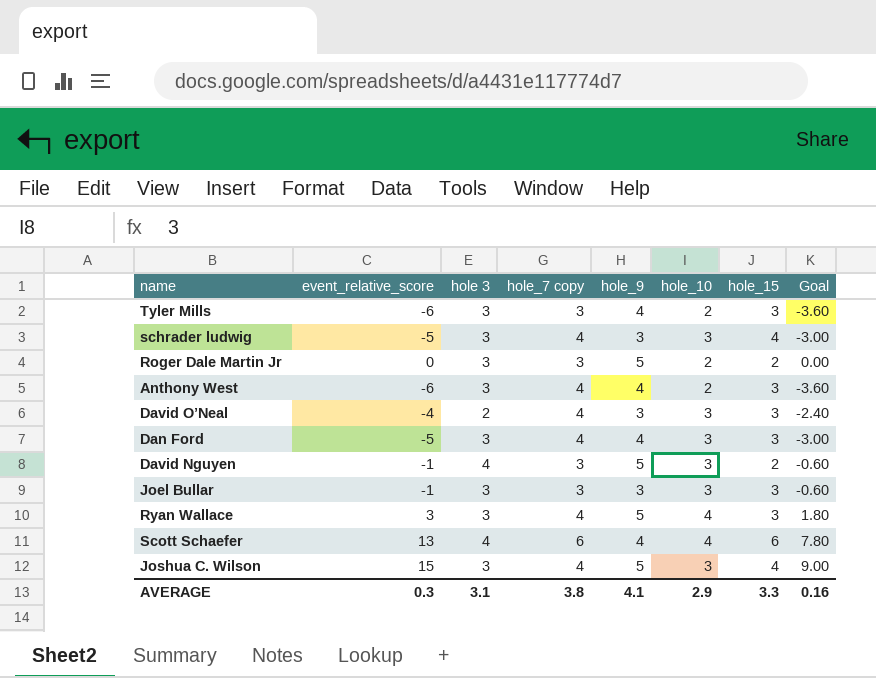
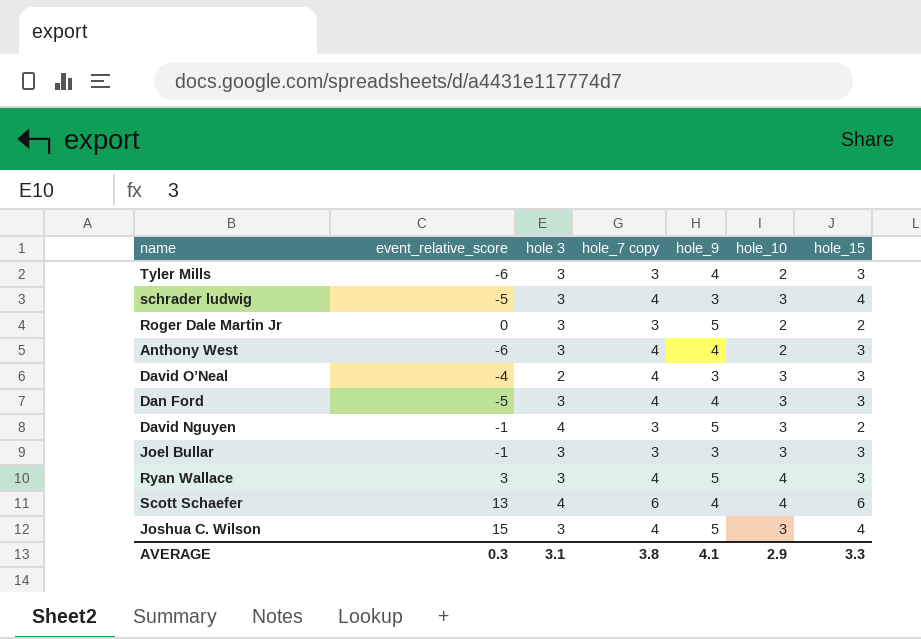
column Goal | formula: [event_relative_score] * 0.6 -> none

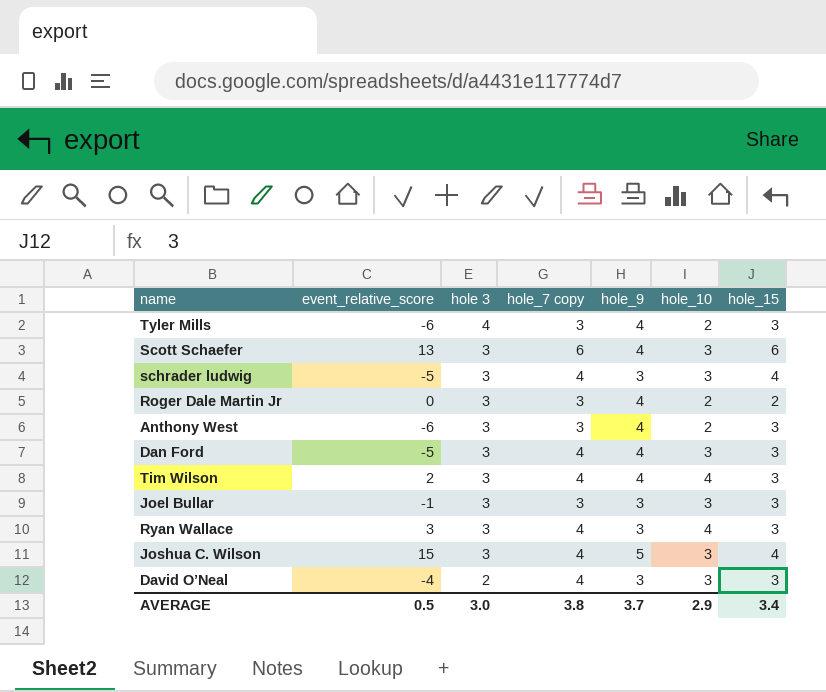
row order: none -> hole 3 descending
row David Nguyen: -1 | 4 | 3 | 5 | 3 | 2 -> none
Tyler Mills | hole 3: 3 -> 4
Scott Schaefer | hole 3: 4 -> 3
Scott Schaefer | hole_10: 4 -> 3
Roger Dale Martin Jr | hole_9: 5 -> 4
Anthony West | hole_7 copy: 4 -> 3
row Tim Wilson: none -> 2 | 3 | 4 | 4 | 4 | 3
Ryan Wallace | hole_9: 5 -> 3
AVERAGE | event_relative_score: 0.3 -> 0.5
AVERAGE | hole 3: 3.1 -> 3.0
AVERAGE | hole_9: 4.1 -> 3.7
AVERAGE | hole_15: 3.3 -> 3.4

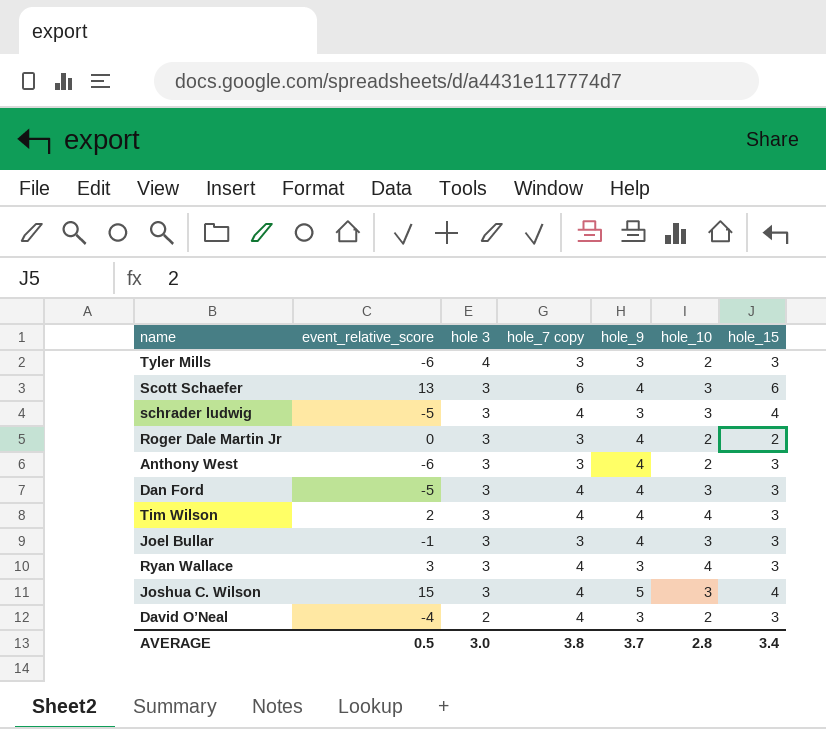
Tyler Mills | hole_9: 4 -> 3
Joel Bullar | hole_9: 3 -> 4
David O’Neal | hole_10: 3 -> 2
AVERAGE | hole_10: 2.9 -> 2.8

